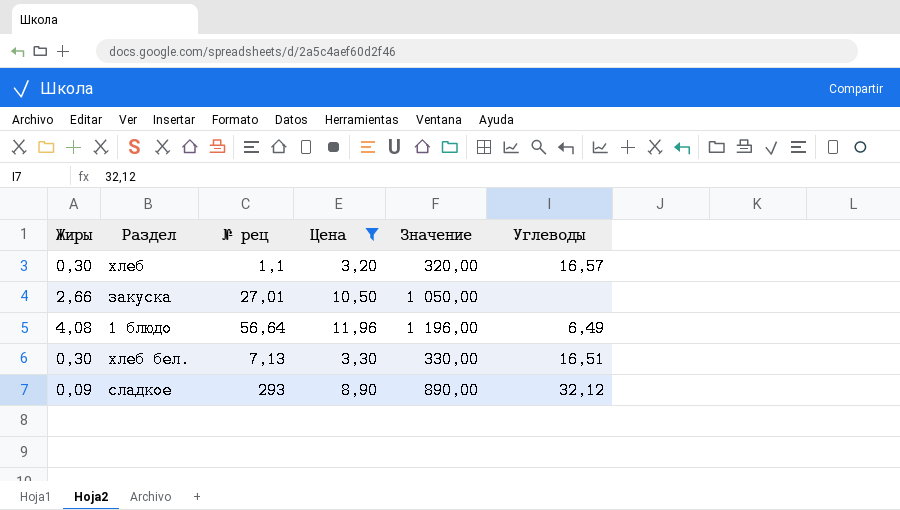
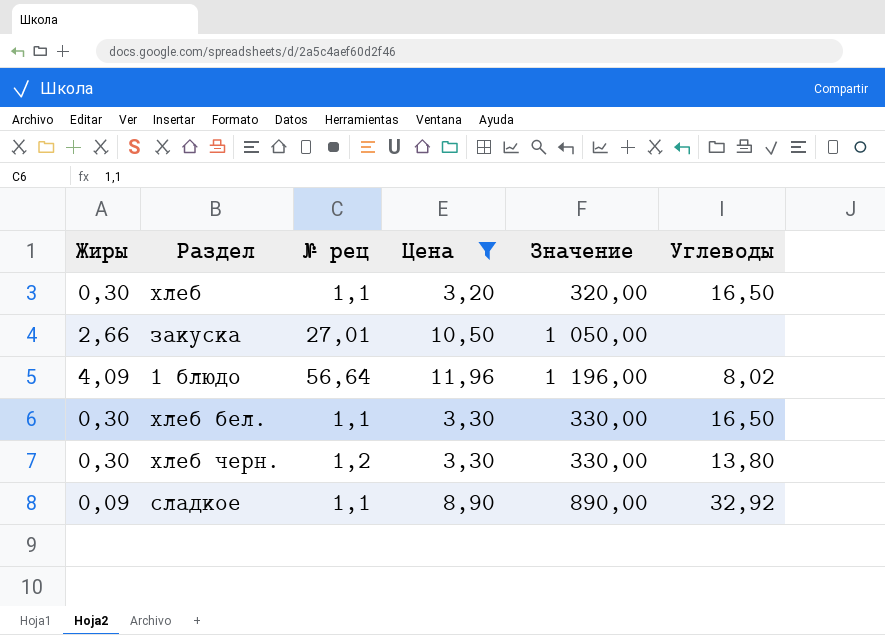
хлеб | Углеводы: 16,57 -> 16,50
1 блюдо | Жиры: 4,08 -> 4,09
1 блюдо | Углеводы: 6,49 -> 8,02
хлеб бел. | № рец: 7,13 -> 1,1
хлеб бел. | Углеводы: 16,51 -> 16,50
row хлеб черн.: none -> 0,30 | 1,2 | 3,30 | 330,00 | 13,80
сладкое | № рец: 293 -> 1,1
сладкое | Углеводы: 32,12 -> 32,92

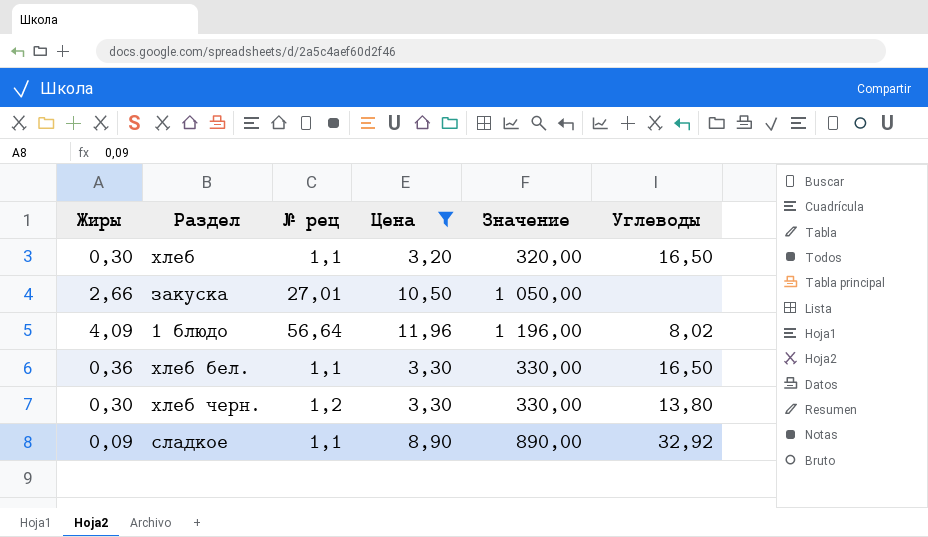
хлеб бел. | Жиры: 0,30 -> 0,36

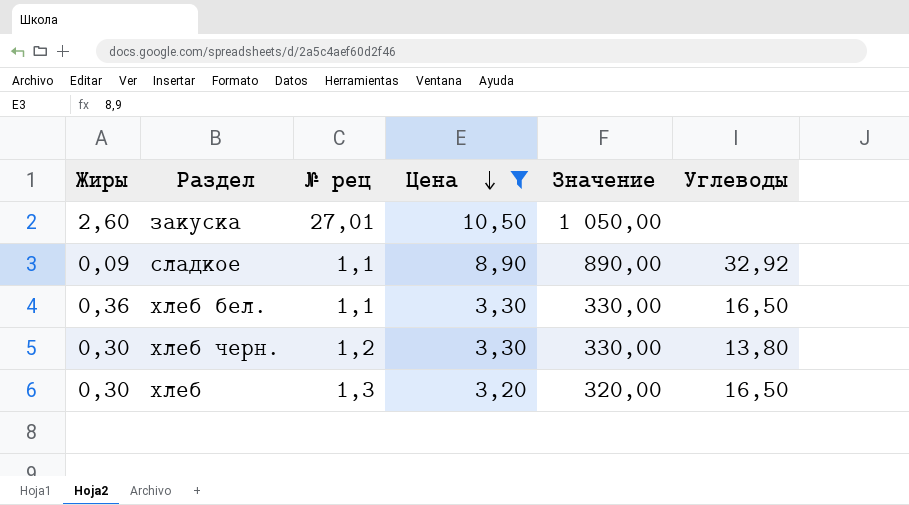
row order: none -> Цена descending
row 1 блюдо: 4,09 | 56,64 | 11,96 | 1 196,00 | 8,02 -> none
закуска | Жиры: 2,66 -> 2,60
хлеб | № рец: 1,1 -> 1,3

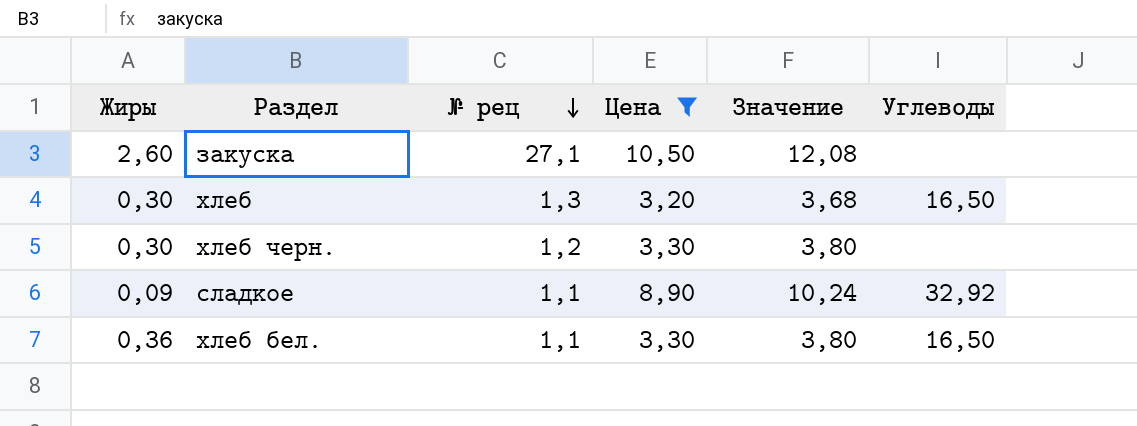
row order: Цена descending -> № рец descending
column Значение | formula: [Цена] * 100 -> [Цена] * 1,15
закуска | № рец: 27,01 -> 27,1
хлеб черн. | Углеводы: 13,80 -> none

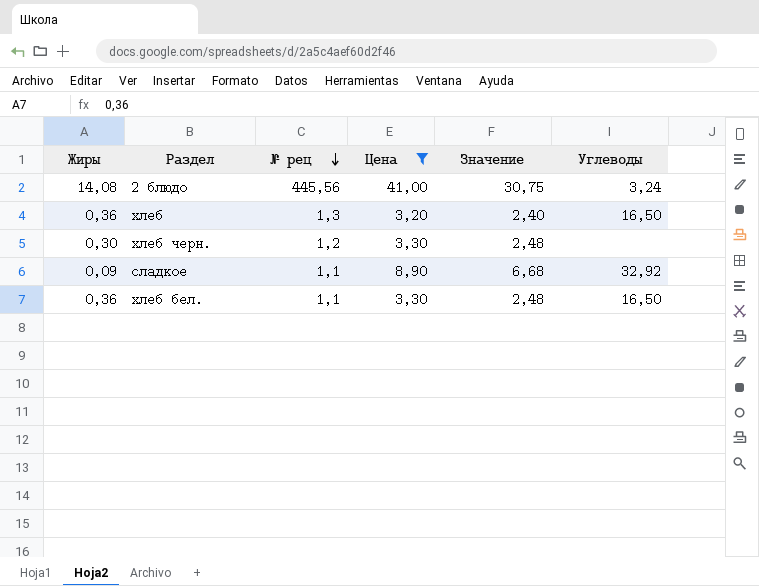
column Значение | formula: [Цена] * 1,15 -> [Цена] * 0,75
row закуска: 2,60 | 27,1 | 10,50 | 12,08 | none -> none
row 2 блюдо: none -> 14,08 | 445,56 | 41,00 | 30,75 | 3,24
хлеб | Жиры: 0,30 -> 0,36

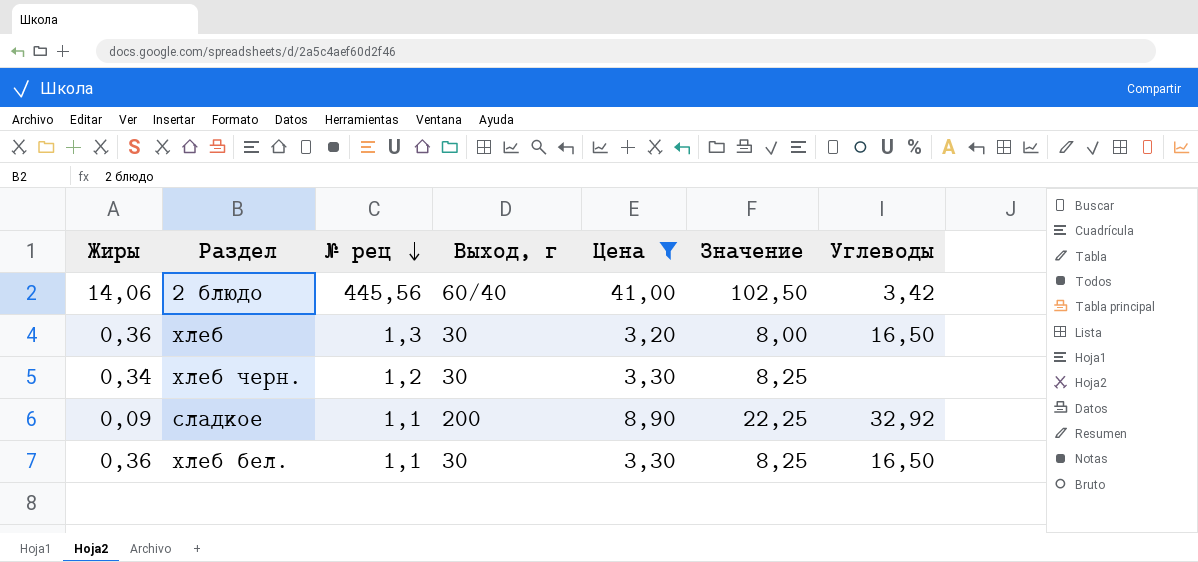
column Выход, г | position: none -> 4
column Значение | formula: [Цена] * 0,75 -> [Цена] * 2,5
2 блюдо | Жиры: 14,08 -> 14,06
2 блюдо | Углеводы: 3,24 -> 3,42
хлеб черн. | Жиры: 0,30 -> 0,34

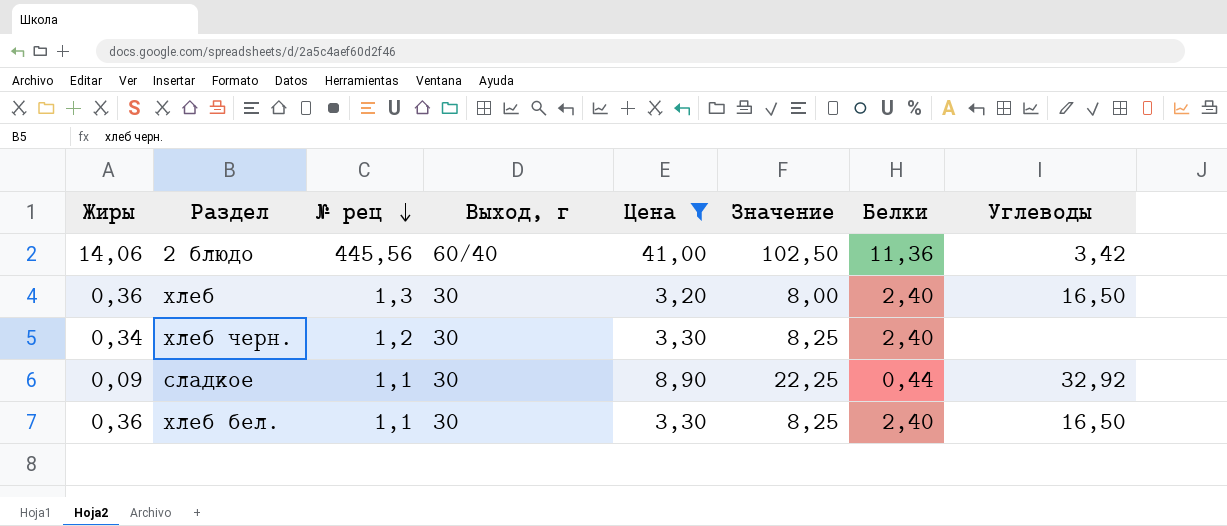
column Белки | position: none -> 7
сладкое | Выход, г: 200 -> 30

